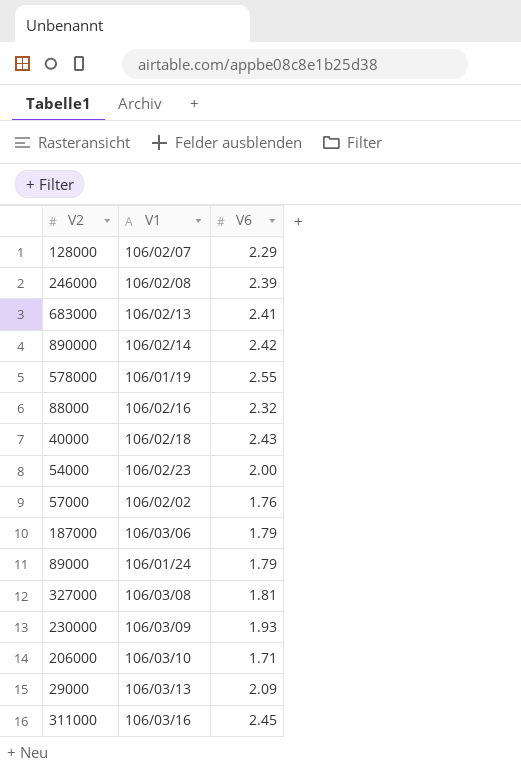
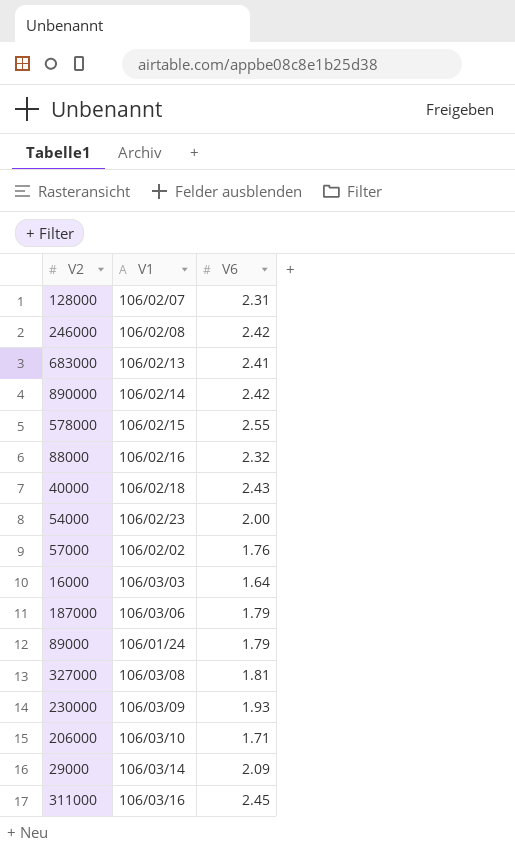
128000 | V6: 2.29 -> 2.31
246000 | V6: 2.39 -> 2.42
578000 | V1: 106/01/19 -> 106/02/15
row 16000: none -> 106/03/03 | 1.64
29000 | V1: 106/03/13 -> 106/03/14

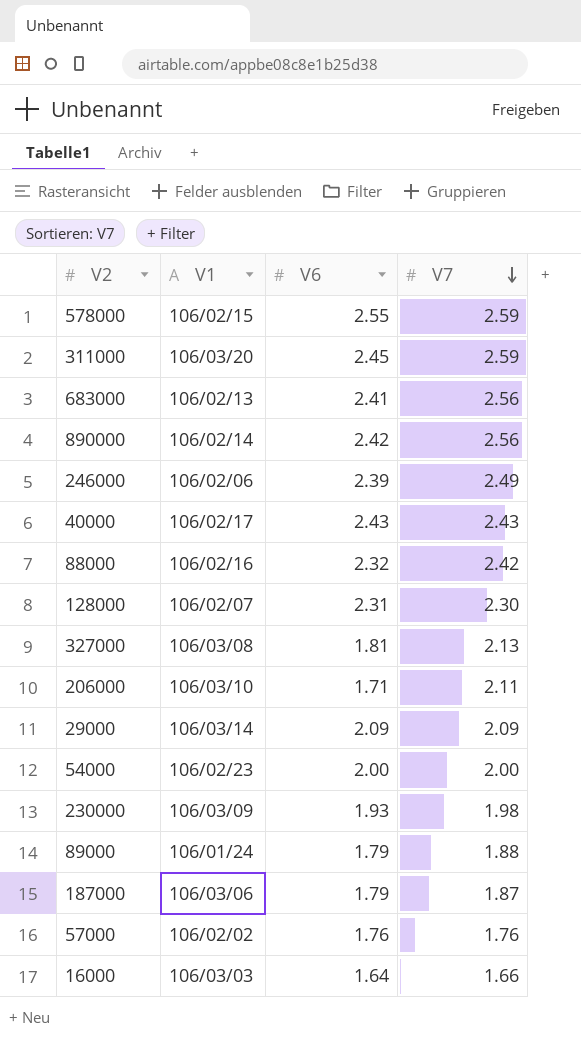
row order: none -> V7 descending
column V7 | position: none -> 4
311000 | V1: 106/03/16 -> 106/03/20
246000 | V1: 106/02/08 -> 106/02/06
246000 | V6: 2.42 -> 2.39
40000 | V1: 106/02/18 -> 106/02/17

